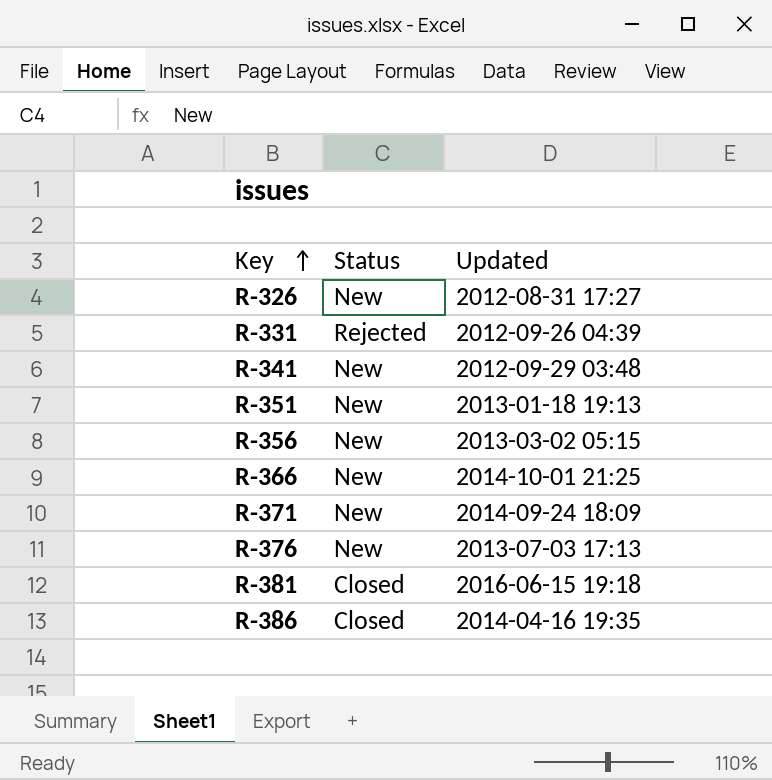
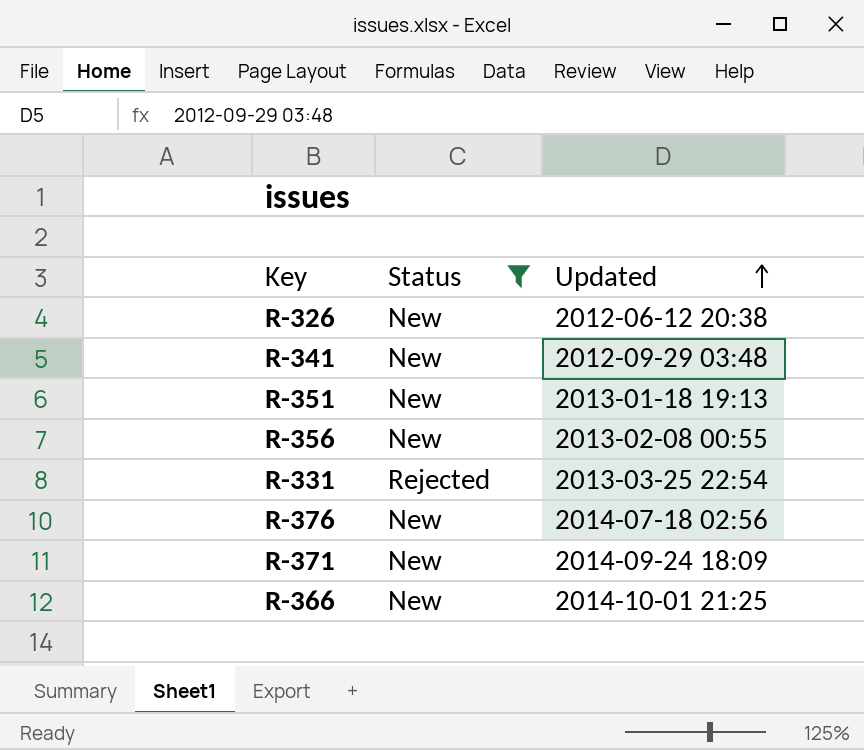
filter: none -> Status != Closed
row order: Key ascending -> Updated ascending
R-326 | Updated: 2012-08-31 17:27 -> 2012-06-12 20:38
R-356 | Updated: 2013-03-02 05:15 -> 2013-02-08 00:55
R-331 | Updated: 2012-09-26 04:39 -> 2013-03-25 22:54
R-376 | Updated: 2013-07-03 17:13 -> 2014-07-18 02:56

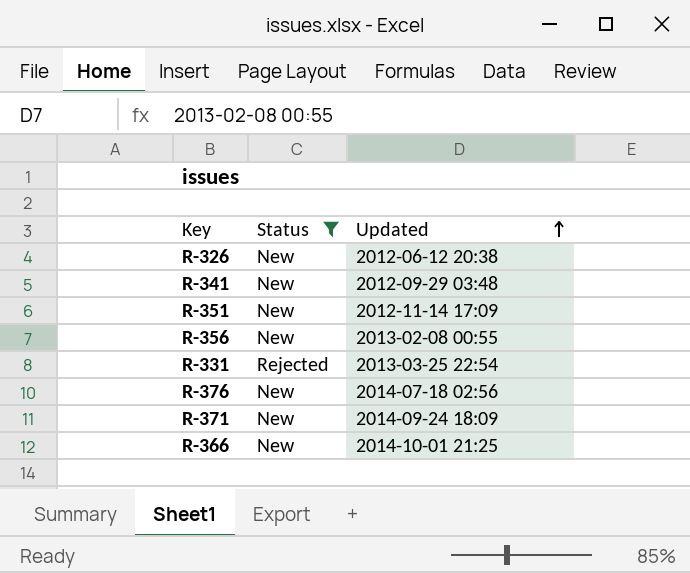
R-351 | Updated: 2013-01-18 19:13 -> 2012-11-14 17:09

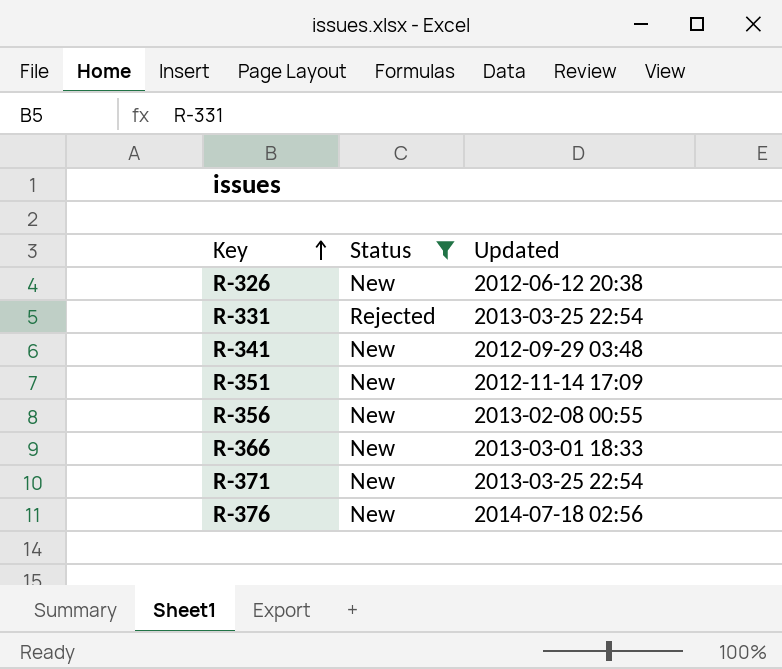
row order: Updated ascending -> Key ascending
R-366 | Updated: 2014-10-01 21:25 -> 2013-03-01 18:33
R-371 | Updated: 2014-09-24 18:09 -> 2013-03-25 22:54

